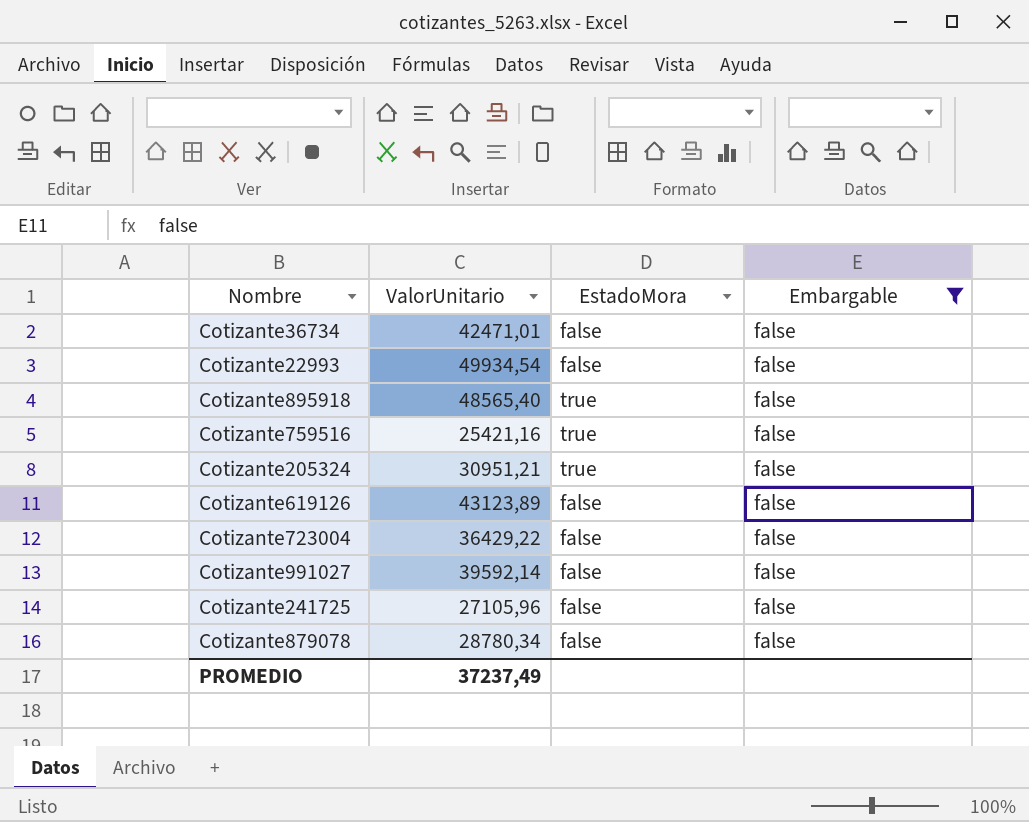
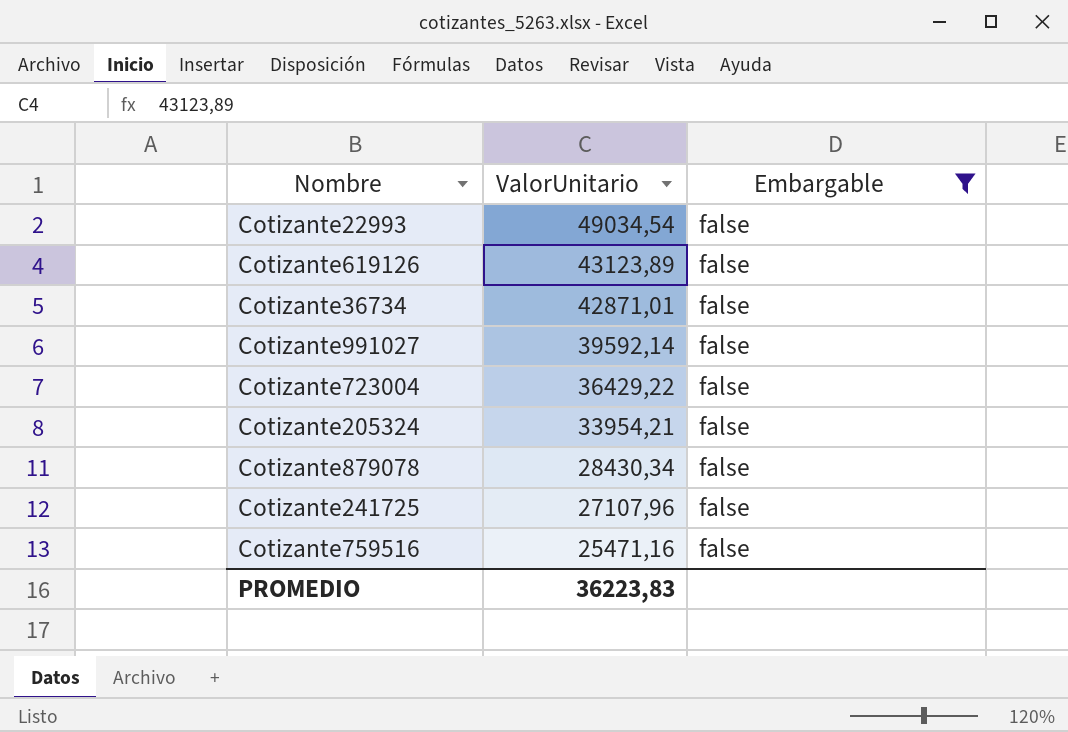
row order: none -> ValorUnitario descending
column EstadoMora | position: 3 -> none
row Cotizante895918: 48565,40 | true | false -> none
Cotizante22993 | ValorUnitario: 49934,54 -> 49034,54
Cotizante36734 | ValorUnitario: 42471,01 -> 42871,01
Cotizante205324 | ValorUnitario: 30951,21 -> 33954,21
Cotizante879078 | ValorUnitario: 28780,34 -> 28430,34
Cotizante241725 | ValorUnitario: 27105,96 -> 27107,96
Cotizante759516 | ValorUnitario: 25421,16 -> 25471,16
PROMEDIO | ValorUnitario: 37237,49 -> 36223,83

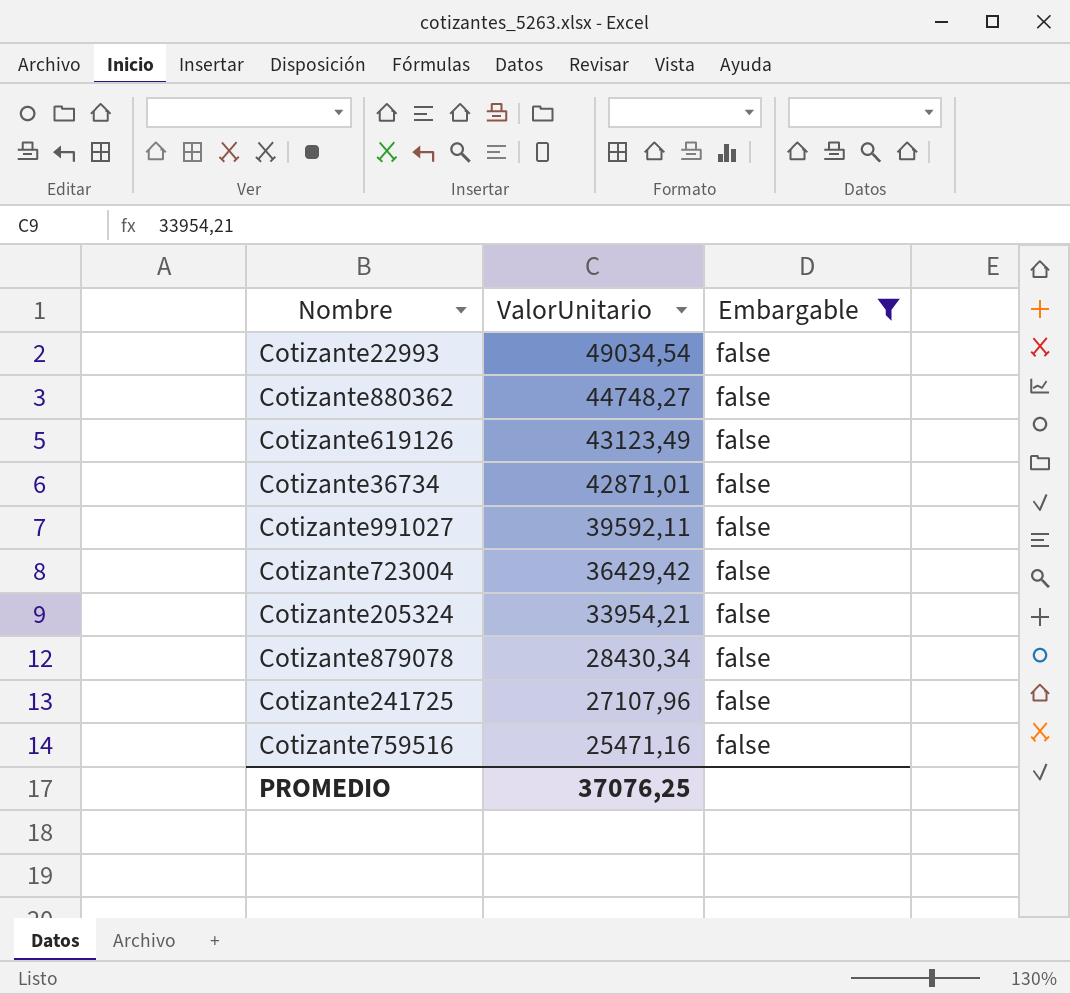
row Cotizante880362: none -> 44748,27 | false
Cotizante619126 | ValorUnitario: 43123,89 -> 43123,49
Cotizante991027 | ValorUnitario: 39592,14 -> 39592,11
Cotizante723004 | ValorUnitario: 36429,22 -> 36429,42
PROMEDIO | ValorUnitario: 36223,83 -> 37076,25

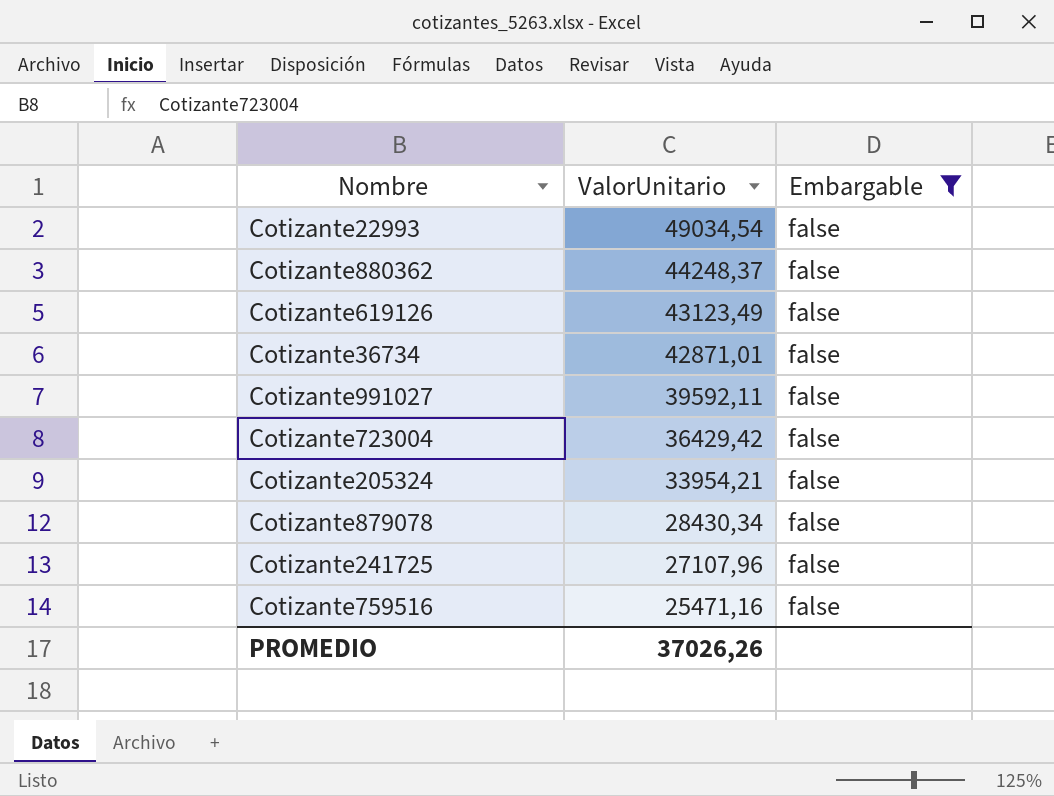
Cotizante880362 | ValorUnitario: 44748,27 -> 44248,37
PROMEDIO | ValorUnitario: 37076,25 -> 37026,26

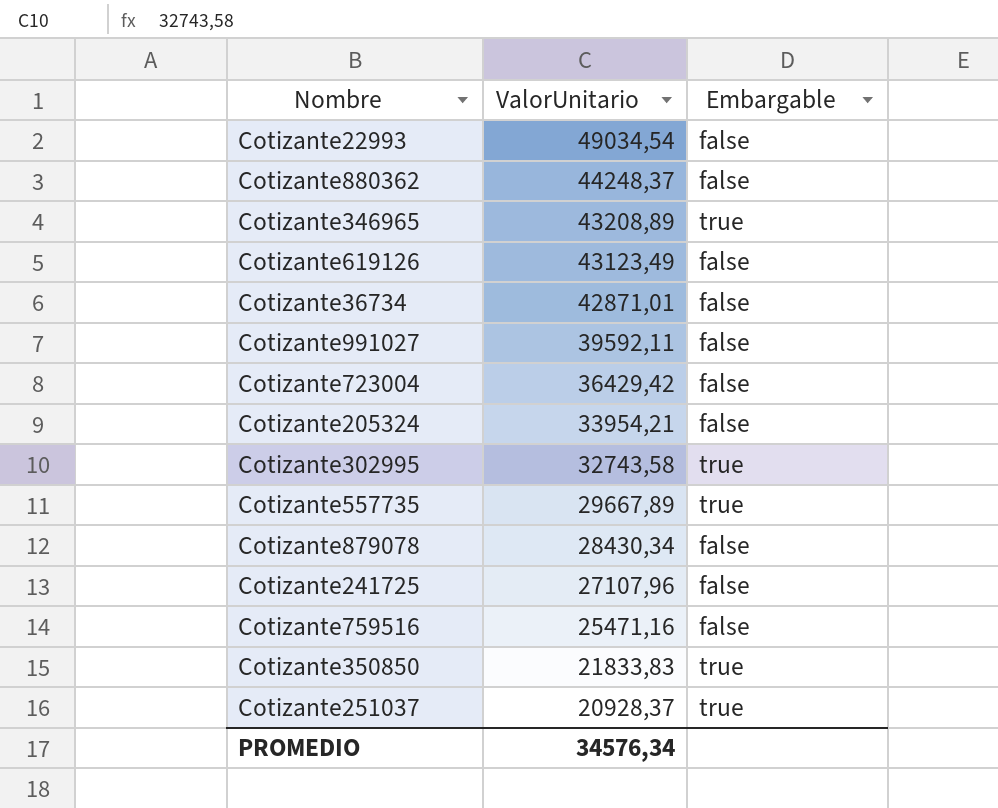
filter: Embargable = false -> none
PROMEDIO | ValorUnitario: 37026,26 -> 34576,34

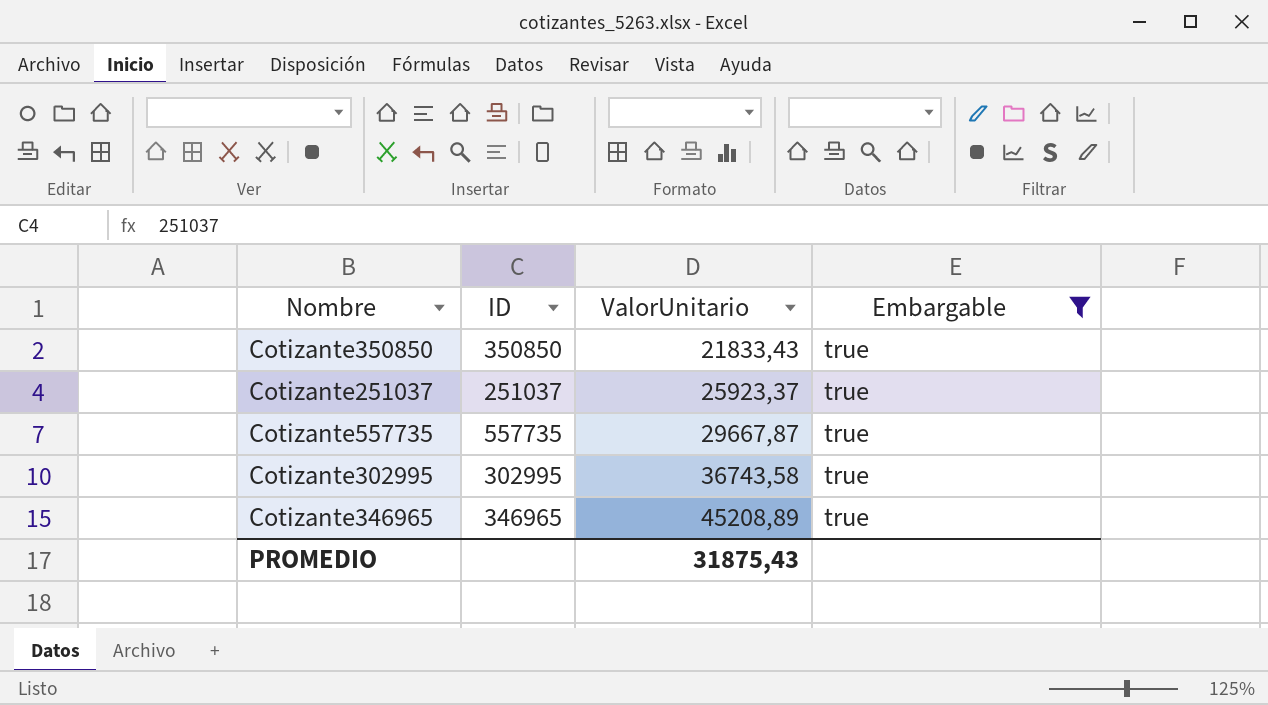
filter: none -> Embargable = true
row order: ValorUnitario descending -> ValorUnitario ascending
column ID | position: none -> 2
Cotizante350850 | ValorUnitario: 21833,83 -> 21833,43
Cotizante251037 | ValorUnitario: 20928,37 -> 25923,37
Cotizante557735 | ValorUnitario: 29667,89 -> 29667,87
Cotizante302995 | ValorUnitario: 32743,58 -> 36743,58
Cotizante346965 | ValorUnitario: 43208,89 -> 45208,89
PROMEDIO | ValorUnitario: 34576,34 -> 31875,43

